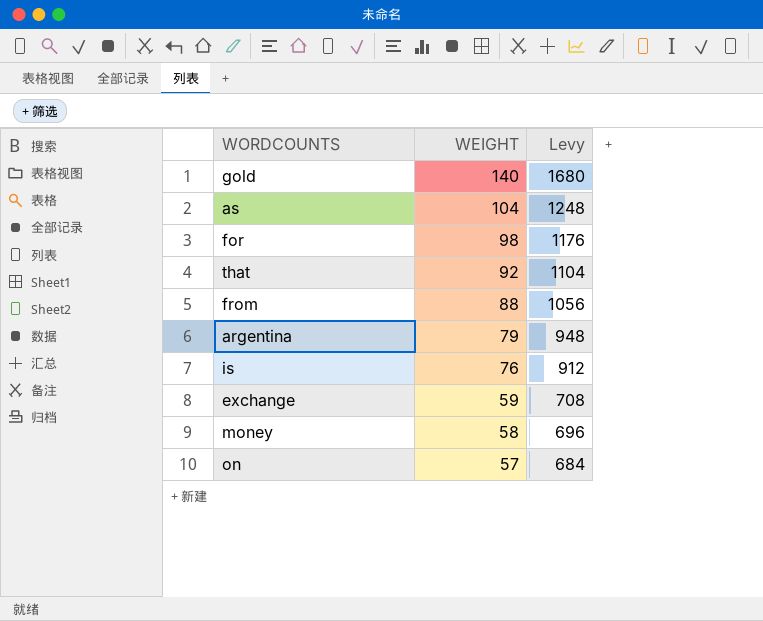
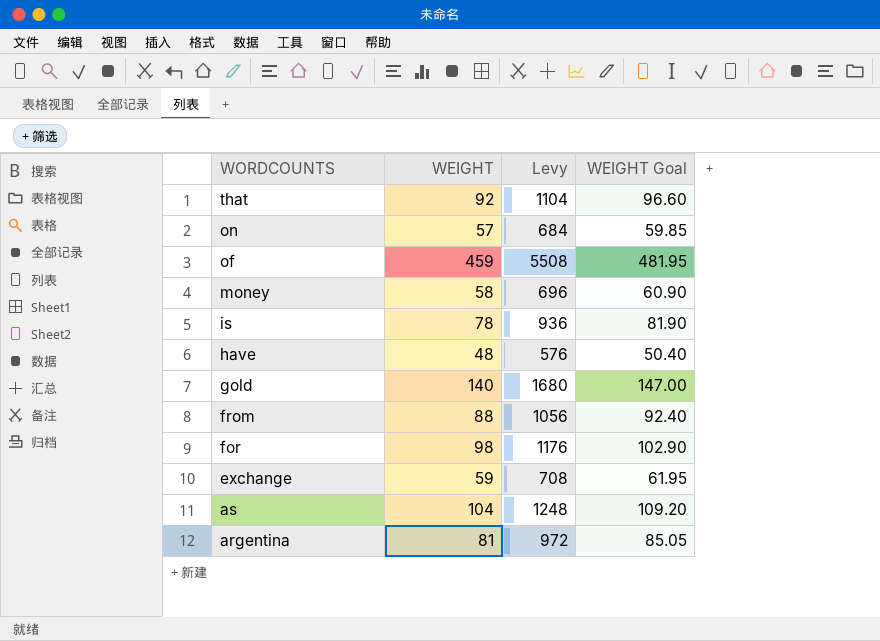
row order: WEIGHT descending -> WORDCOUNTS descending
column WEIGHT Goal | formula: none -> [WEIGHT] * 1.05
row of: none -> 459 | 5508 | 481.95
is | WEIGHT: 76 -> 78
is | Levy: 912 -> 936
row have: none -> 48 | 576 | 50.40
argentina | WEIGHT: 79 -> 81
argentina | Levy: 948 -> 972

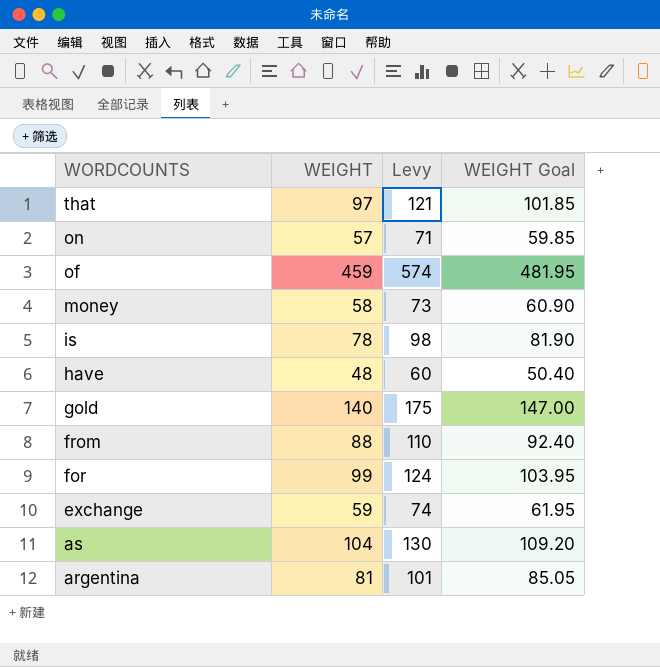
column Levy | formula: [WEIGHT] * 12 -> [WEIGHT] * 1.25
that | WEIGHT: 92 -> 97
that | WEIGHT Goal: 96.60 -> 101.85
for | WEIGHT: 98 -> 99
for | WEIGHT Goal: 102.90 -> 103.95

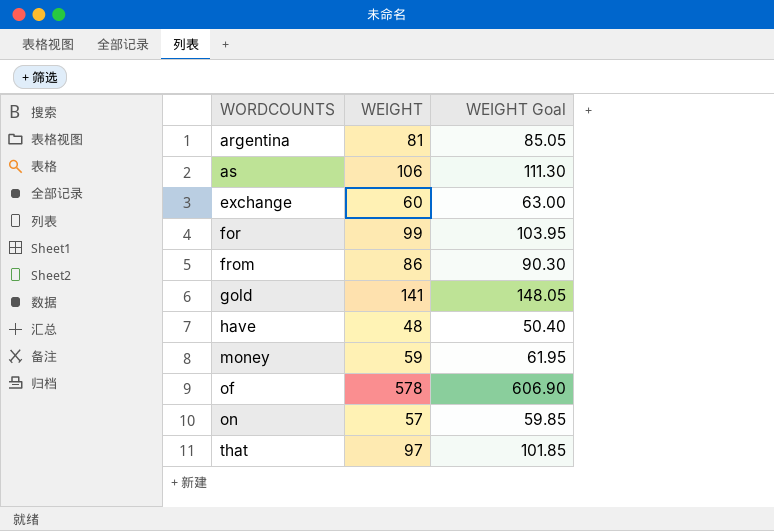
row order: WORDCOUNTS descending -> WORDCOUNTS ascending
column Levy | formula: [WEIGHT] * 1.25 -> none
row is: 78 | 98 | 81.90 -> none
as | WEIGHT: 104 -> 106
as | WEIGHT Goal: 109.20 -> 111.30
exchange | WEIGHT: 59 -> 60
exchange | WEIGHT Goal: 61.95 -> 63.00
from | WEIGHT: 88 -> 86
from | WEIGHT Goal: 92.40 -> 90.30
gold | WEIGHT: 140 -> 141
gold | WEIGHT Goal: 147.00 -> 148.05
money | WEIGHT: 58 -> 59
money | WEIGHT Goal: 60.90 -> 61.95
of | WEIGHT: 459 -> 578
of | WEIGHT Goal: 481.95 -> 606.90

